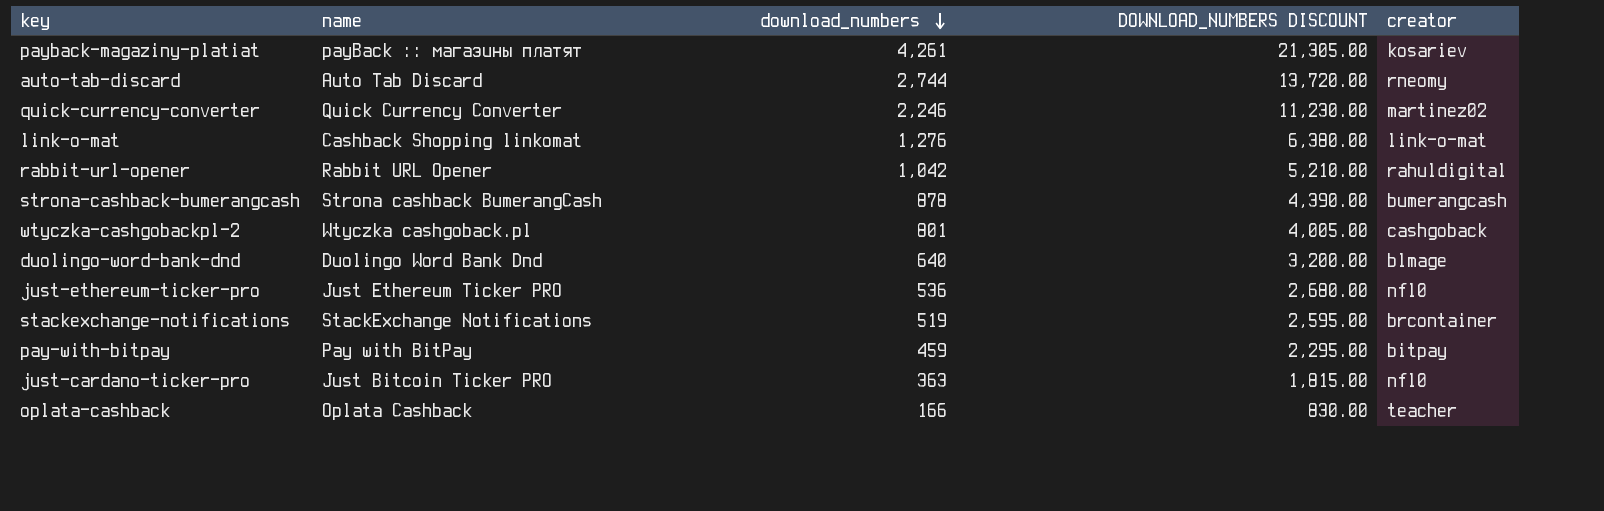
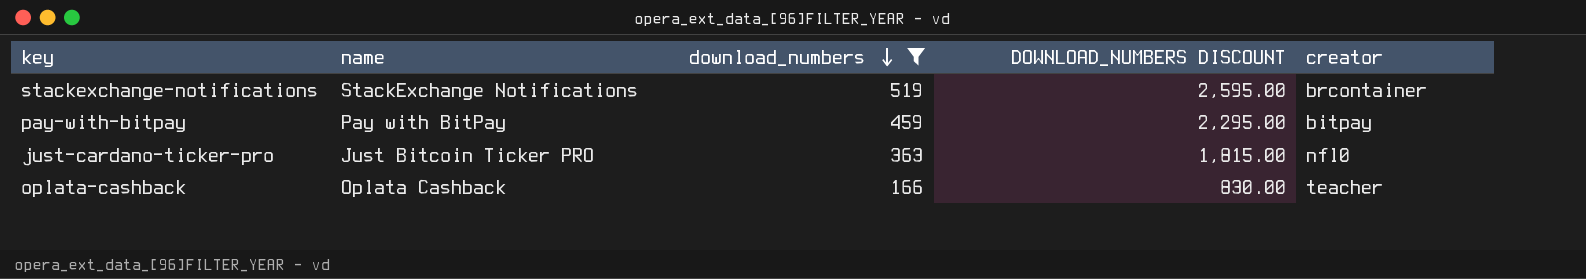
filter: none -> download_numbers <= 519

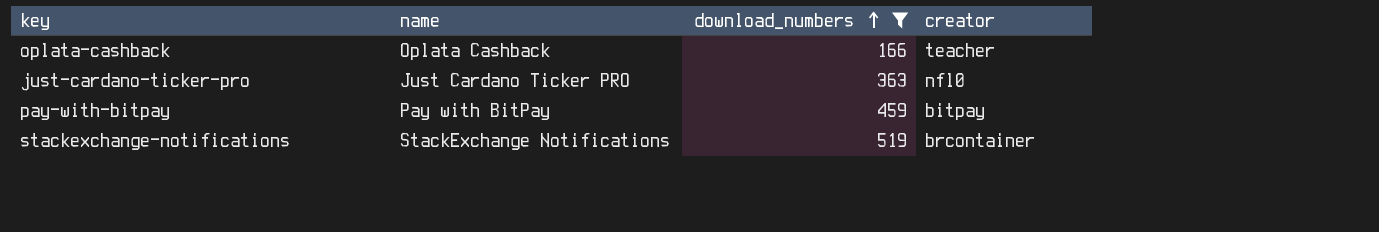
row order: download_numbers descending -> download_numbers ascending
column DOWNLOAD_NUMBERS DISCOUNT | formula: [download_numbers] * 5 -> none
just-cardano-ticker-pro | name: Just Bitcoin Ticker PRO -> Just Cardano Ticker PRO

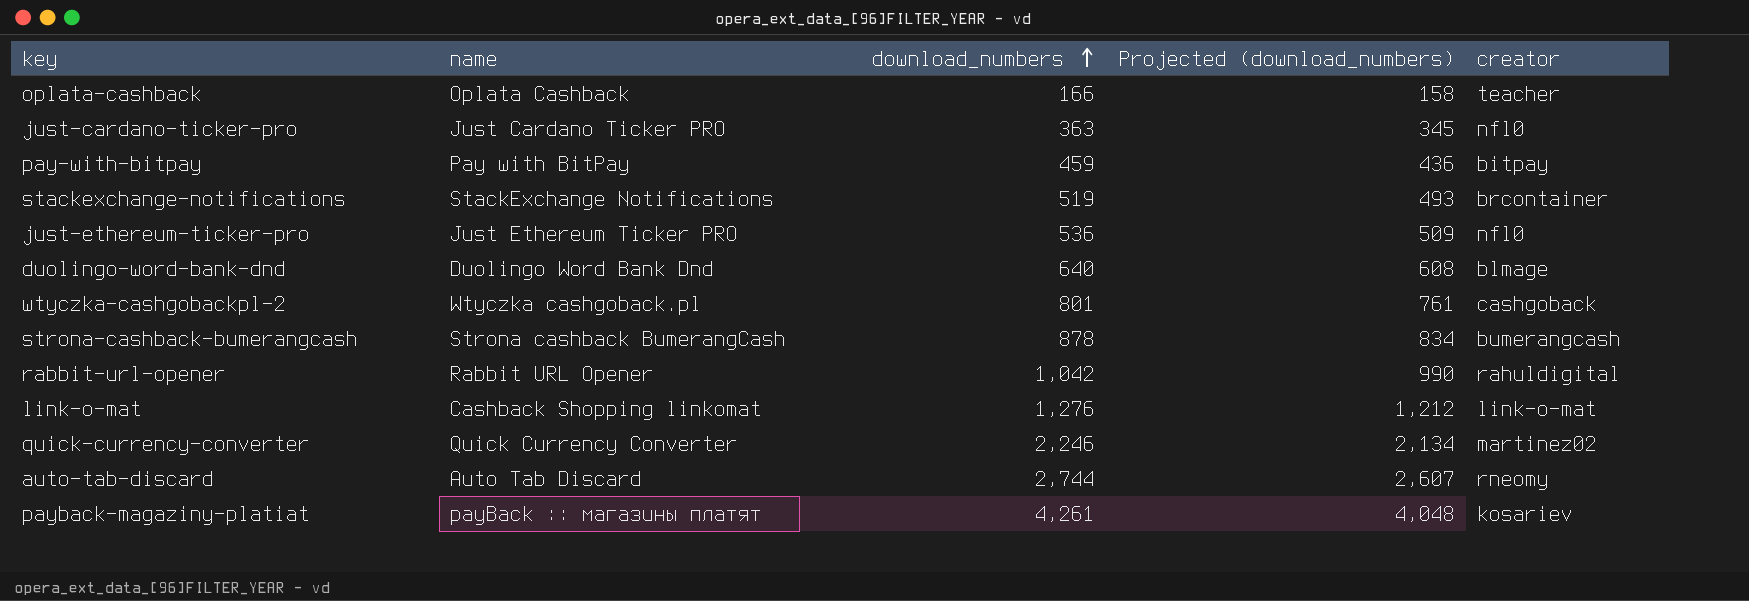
filter: download_numbers <= 519 -> none
column Projected (download_numbers) | formula: none -> [download_numbers] * 0.95

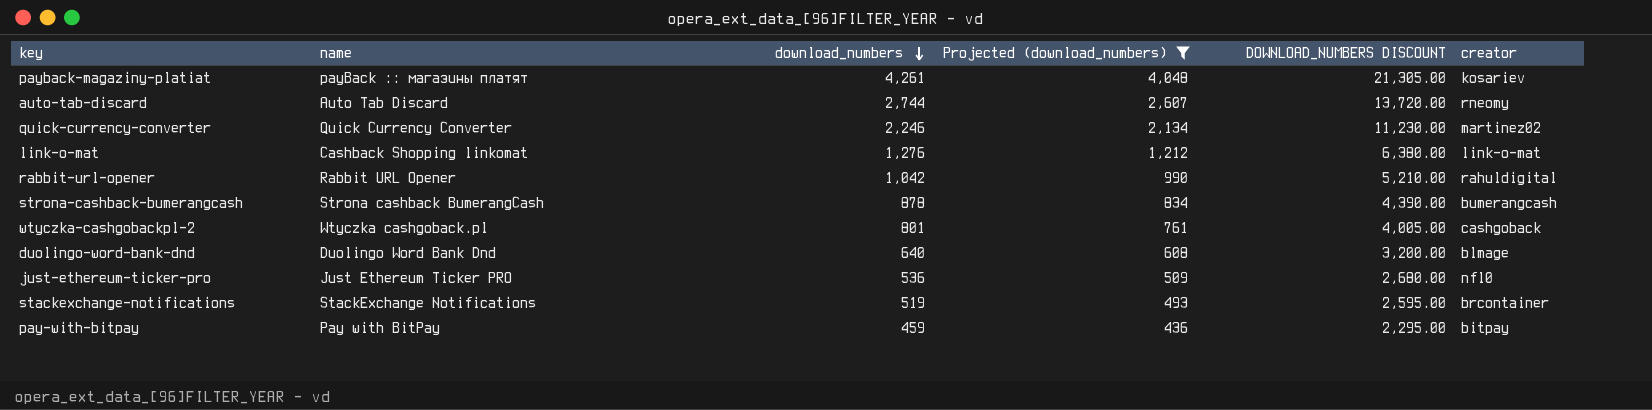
filter: none -> Projected (download_numbers) >= 436
row order: download_numbers ascending -> download_numbers descending
column DOWNLOAD_NUMBERS DISCOUNT | formula: none -> [download_numbers] * 5

